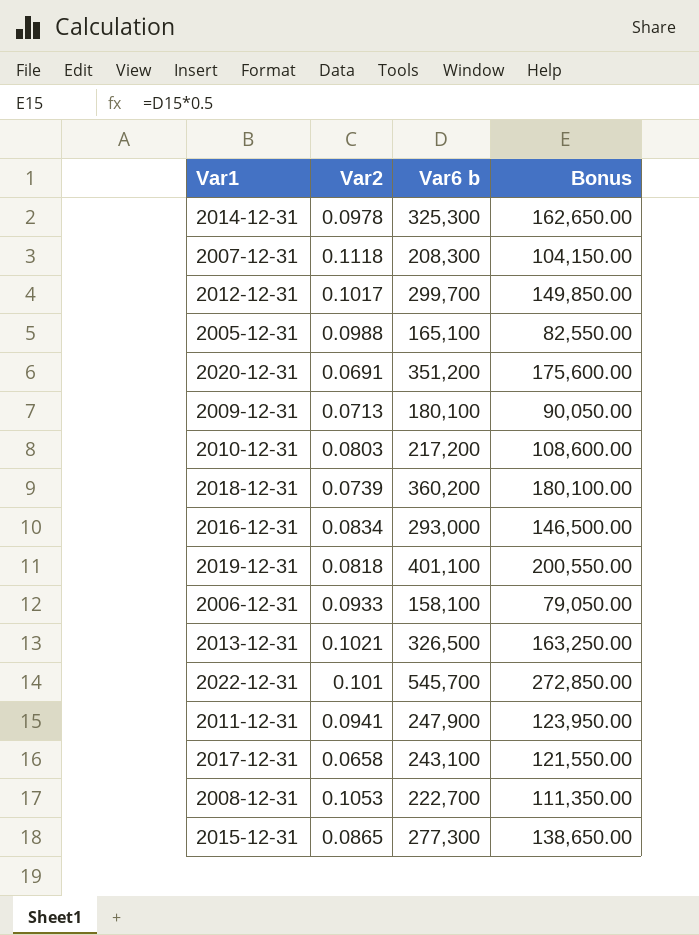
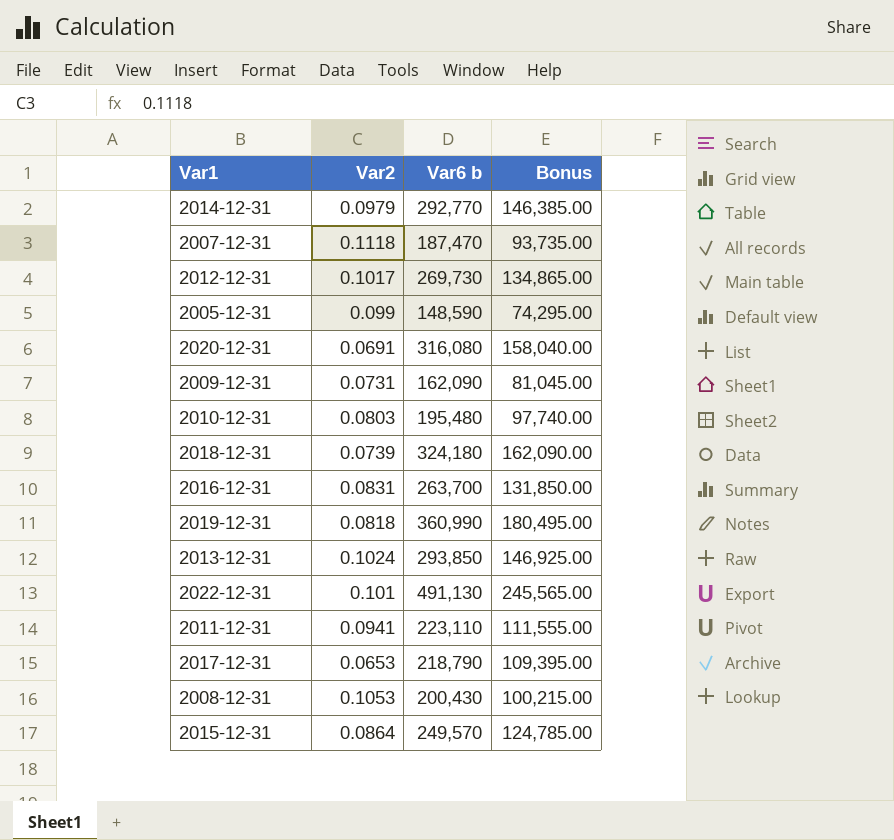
row 2006-12-31: 0.0933 | 158,100 | 79,050.00 -> none
2014-12-31 | Var2: 0.0978 -> 0.0979
2014-12-31 | Var6 b: 325,300 -> 292,770
2014-12-31 | Bonus: 162,650.00 -> 146,385.00
2007-12-31 | Var6 b: 208,300 -> 187,470
2007-12-31 | Bonus: 104,150.00 -> 93,735.00
2012-12-31 | Var6 b: 299,700 -> 269,730
2012-12-31 | Bonus: 149,850.00 -> 134,865.00
2005-12-31 | Var2: 0.0988 -> 0.099
2005-12-31 | Var6 b: 165,100 -> 148,590
2005-12-31 | Bonus: 82,550.00 -> 74,295.00
2020-12-31 | Var6 b: 351,200 -> 316,080
2020-12-31 | Bonus: 175,600.00 -> 158,040.00
2009-12-31 | Var2: 0.0713 -> 0.0731
2009-12-31 | Var6 b: 180,100 -> 162,090
2009-12-31 | Bonus: 90,050.00 -> 81,045.00
2010-12-31 | Var6 b: 217,200 -> 195,480
2010-12-31 | Bonus: 108,600.00 -> 97,740.00
2018-12-31 | Var6 b: 360,200 -> 324,180
2018-12-31 | Bonus: 180,100.00 -> 162,090.00
2016-12-31 | Var2: 0.0834 -> 0.0831
2016-12-31 | Var6 b: 293,000 -> 263,700
2016-12-31 | Bonus: 146,500.00 -> 131,850.00
2019-12-31 | Var6 b: 401,100 -> 360,990
2019-12-31 | Bonus: 200,550.00 -> 180,495.00
2013-12-31 | Var2: 0.1021 -> 0.1024
2013-12-31 | Var6 b: 326,500 -> 293,850
2013-12-31 | Bonus: 163,250.00 -> 146,925.00
2022-12-31 | Var6 b: 545,700 -> 491,130
2022-12-31 | Bonus: 272,850.00 -> 245,565.00
2011-12-31 | Var6 b: 247,900 -> 223,110
2011-12-31 | Bonus: 123,950.00 -> 111,555.00
2017-12-31 | Var2: 0.0658 -> 0.0653
2017-12-31 | Var6 b: 243,100 -> 218,790
2017-12-31 | Bonus: 121,550.00 -> 109,395.00
2008-12-31 | Var6 b: 222,700 -> 200,430
2008-12-31 | Bonus: 111,350.00 -> 100,215.00
2015-12-31 | Var2: 0.0865 -> 0.0864
2015-12-31 | Var6 b: 277,300 -> 249,570
2015-12-31 | Bonus: 138,650.00 -> 124,785.00

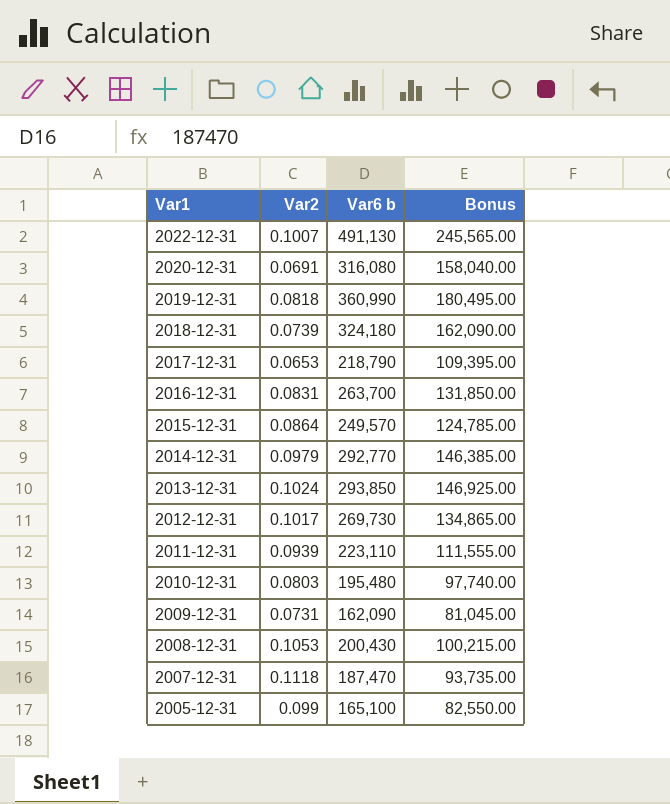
row order: none -> Var1 descending
2022-12-31 | Var2: 0.101 -> 0.1007
2011-12-31 | Var2: 0.0941 -> 0.0939
2005-12-31 | Var6 b: 148,590 -> 165,100
2005-12-31 | Bonus: 74,295.00 -> 82,550.00

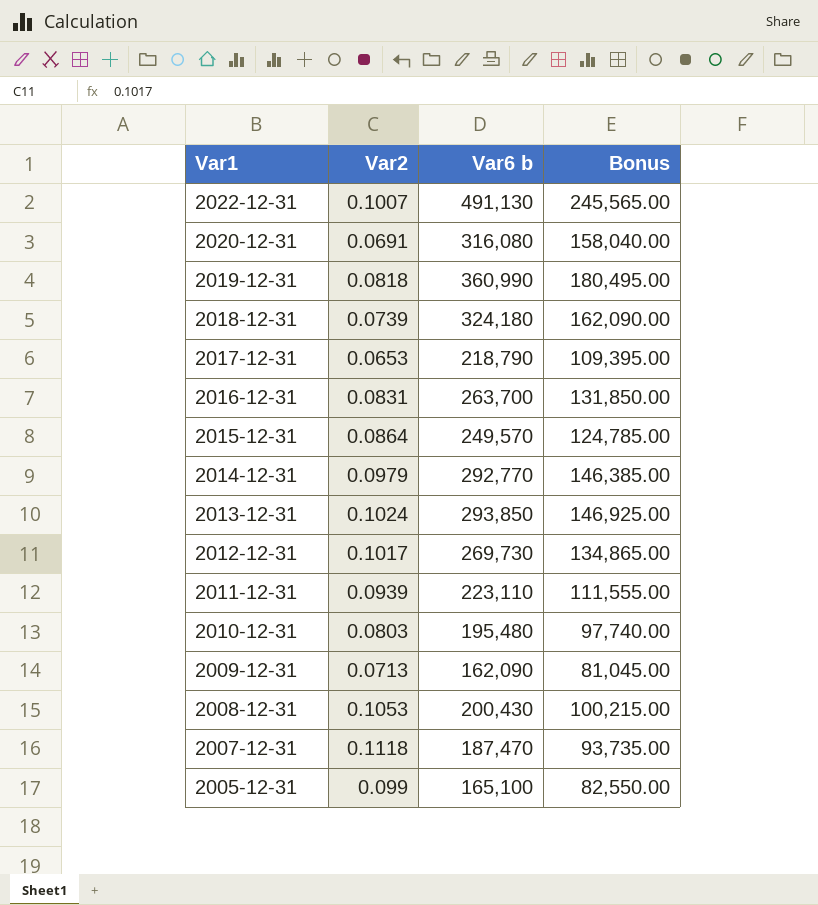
2009-12-31 | Var2: 0.0731 -> 0.0713

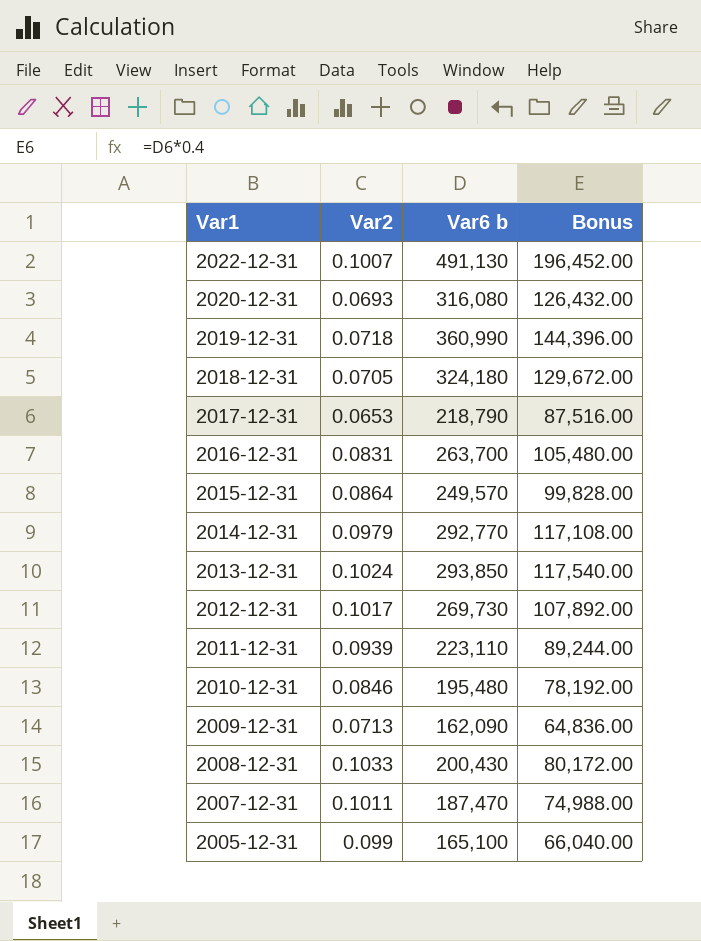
column Bonus | formula: [Var6 b] * 0.5 -> [Var6 b] * 0.4
2020-12-31 | Var2: 0.0691 -> 0.0693
2019-12-31 | Var2: 0.0818 -> 0.0718
2018-12-31 | Var2: 0.0739 -> 0.0705
2010-12-31 | Var2: 0.0803 -> 0.0846
2008-12-31 | Var2: 0.1053 -> 0.1033
2007-12-31 | Var2: 0.1118 -> 0.1011

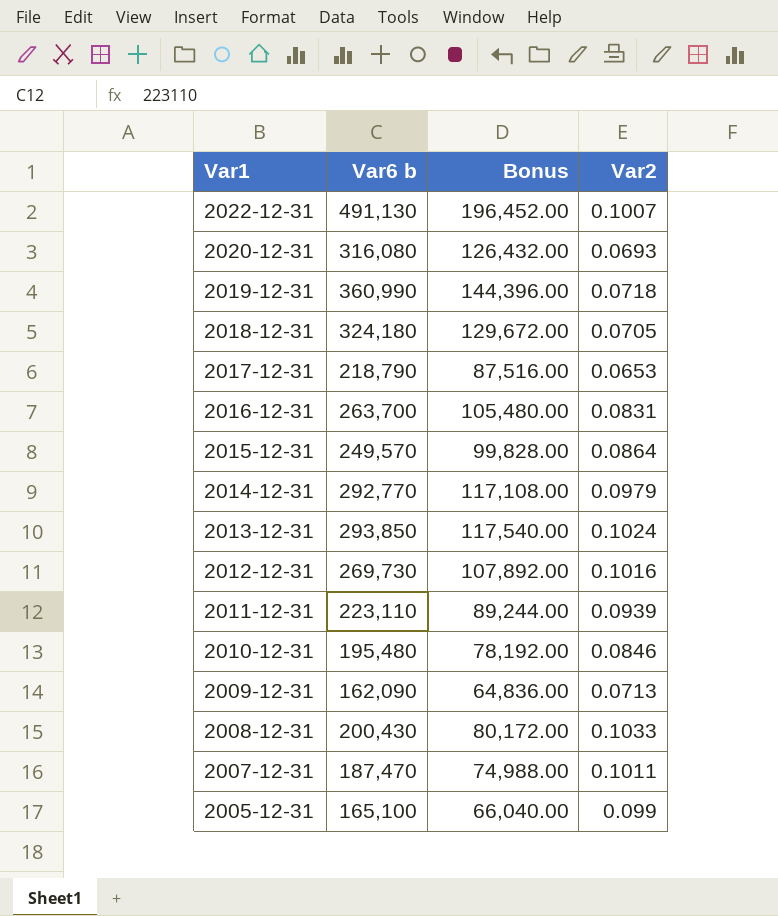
column Var2 | position: 2 -> 4
2012-12-31 | Var2: 0.1017 -> 0.1016

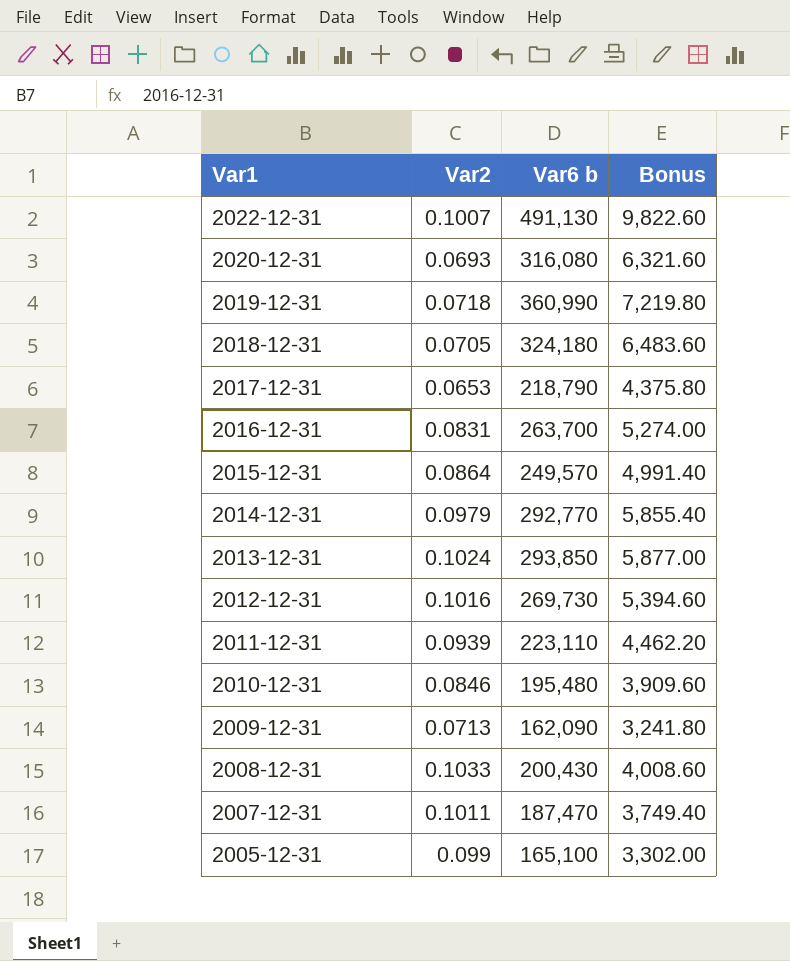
column Var2 | position: 4 -> 2
column Bonus | formula: [Var6 b] * 0.4 -> [Var6 b] * 0.02

